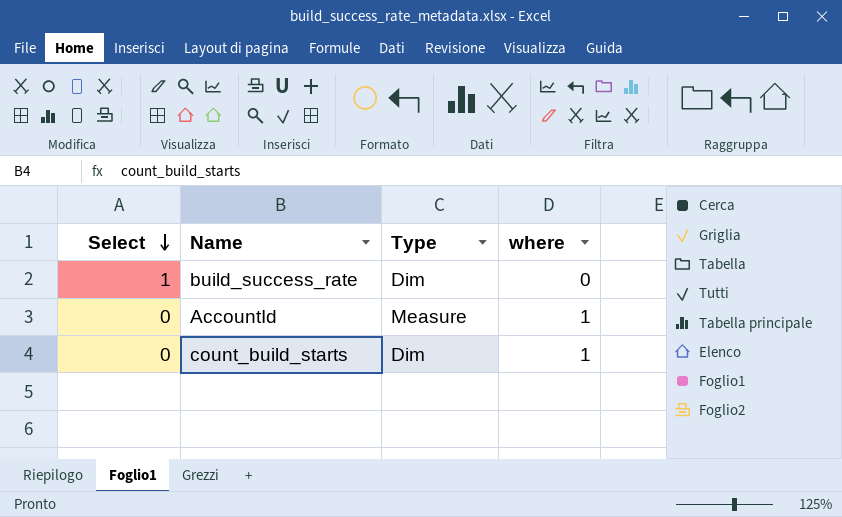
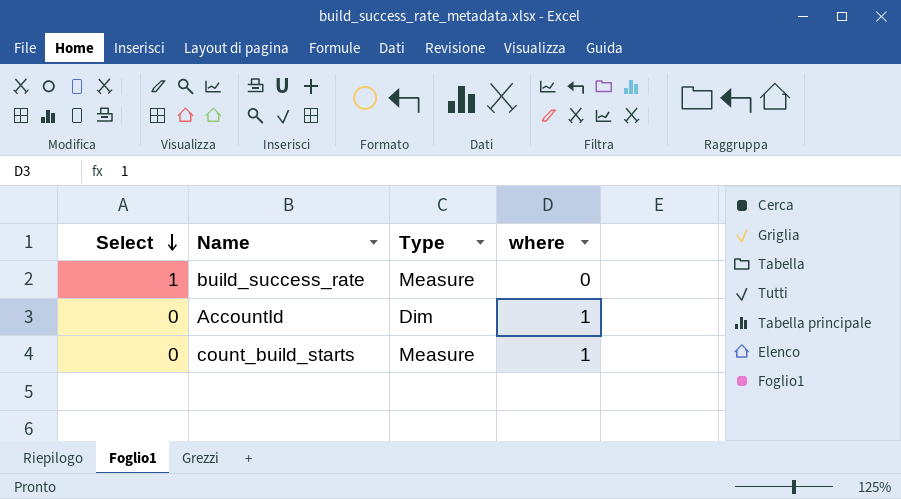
build_success_rate | Type: Dim -> Measure
AccountId | Type: Measure -> Dim
count_build_starts | Type: Dim -> Measure

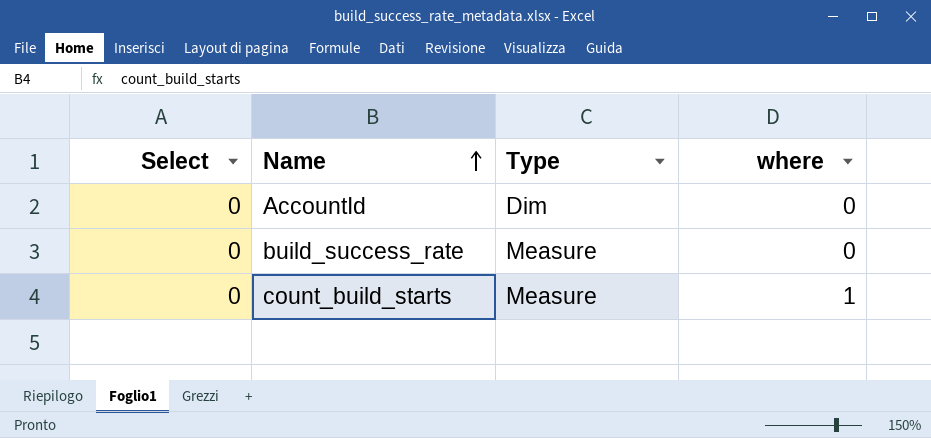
row order: Select descending -> Name ascending
AccountId | where: 1 -> 0
build_success_rate | Select: 1 -> 0

